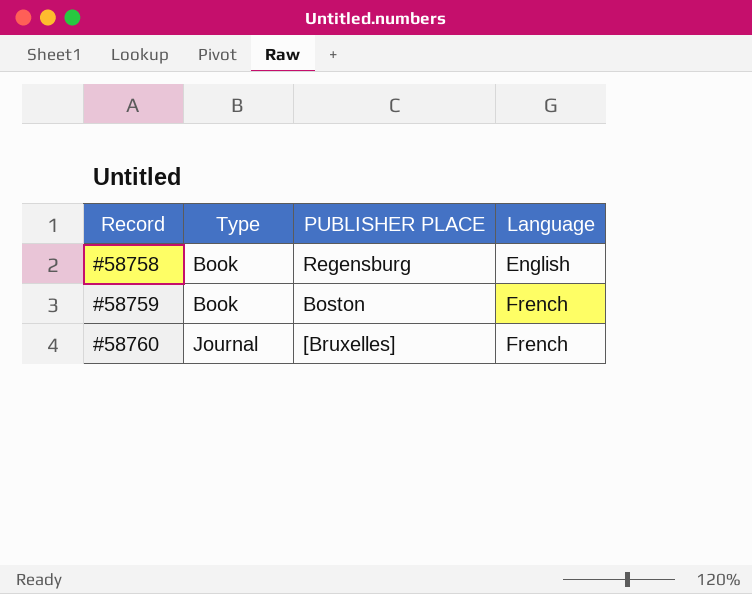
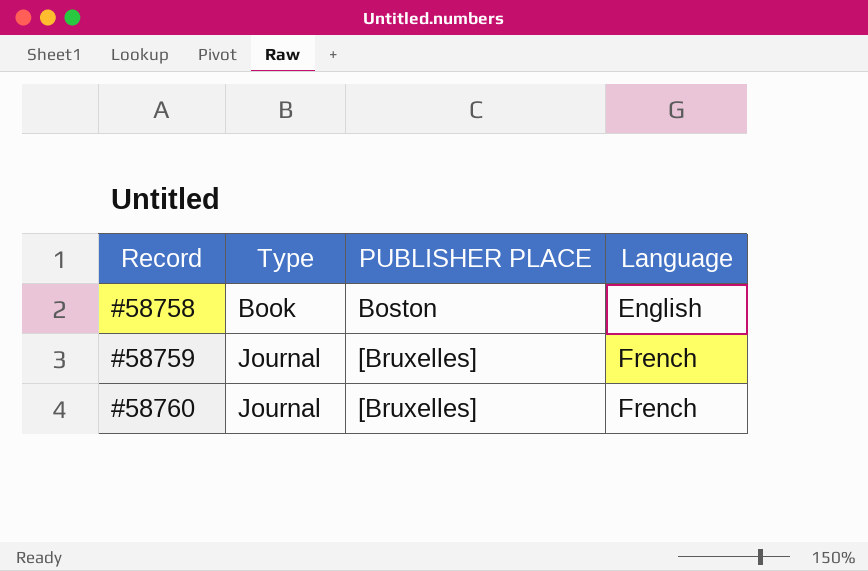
#58758 | PUBLISHER PLACE: Regensburg -> Boston
#58759 | Type: Book -> Journal
#58759 | PUBLISHER PLACE: Boston -> [Bruxelles]

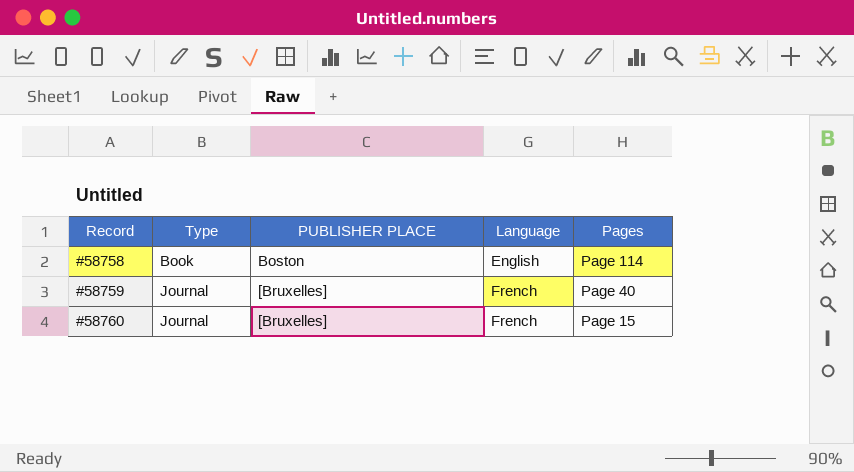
column Pages | position: none -> 5

